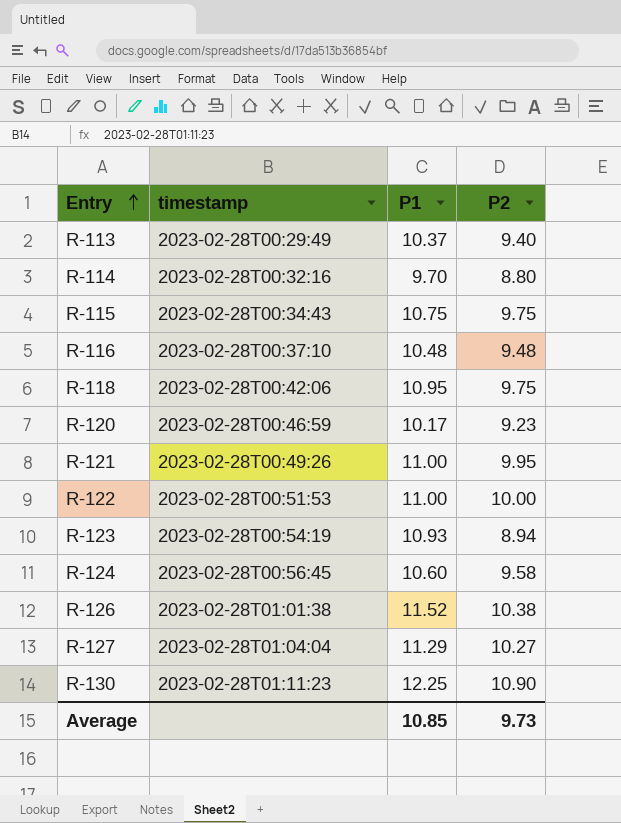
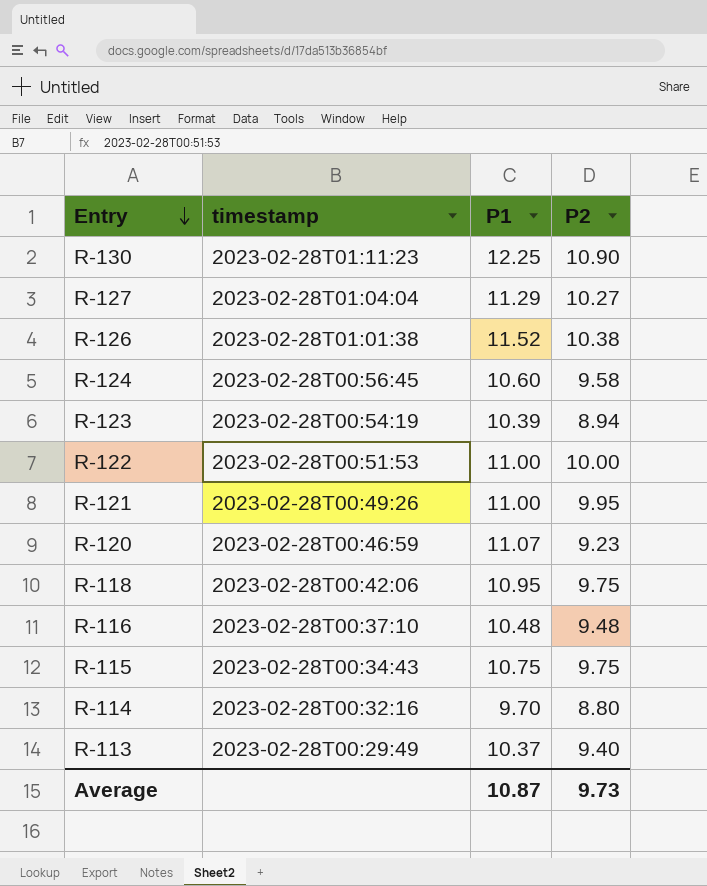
row order: Entry ascending -> Entry descending
R-123 | P1: 10.93 -> 10.39
R-120 | P1: 10.17 -> 11.07
Average | P1: 10.85 -> 10.87

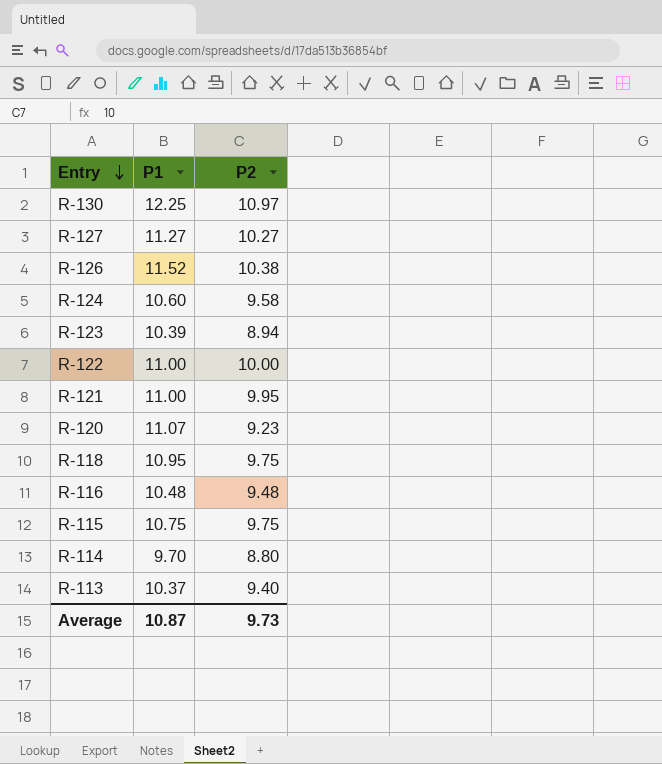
column timestamp | position: 2 -> none
R-130 | P2: 10.90 -> 10.97
R-127 | P1: 11.29 -> 11.27

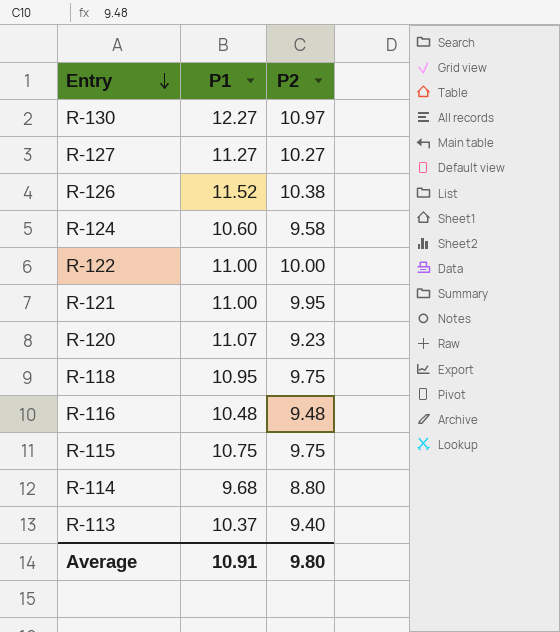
row R-123: 10.39 | 8.94 -> none
R-130 | P1: 12.25 -> 12.27
R-114 | P1: 9.70 -> 9.68
Average | P1: 10.87 -> 10.91
Average | P2: 9.73 -> 9.80

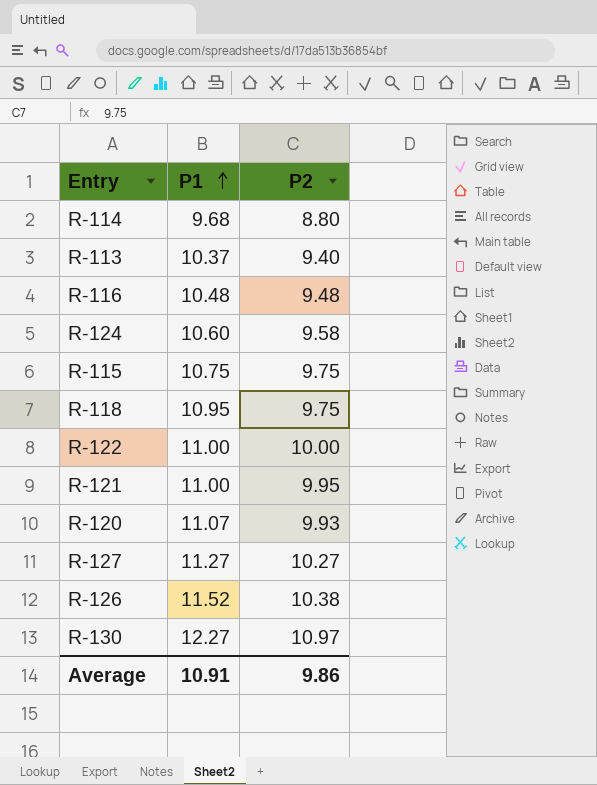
row order: Entry descending -> P1 ascending
R-120 | P2: 9.23 -> 9.93
Average | P2: 9.80 -> 9.86

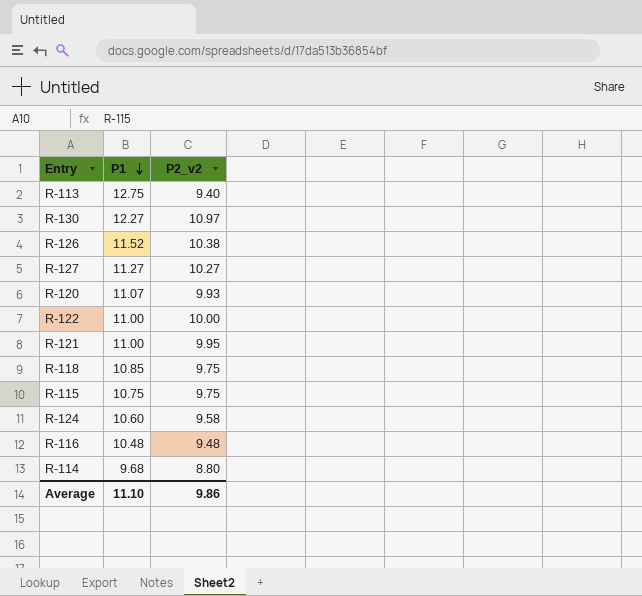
row order: P1 ascending -> P1 descending
column name: P2 -> P2_v2
R-113 | P1: 10.37 -> 12.75
R-118 | P1: 10.95 -> 10.85
Average | P1: 10.91 -> 11.10

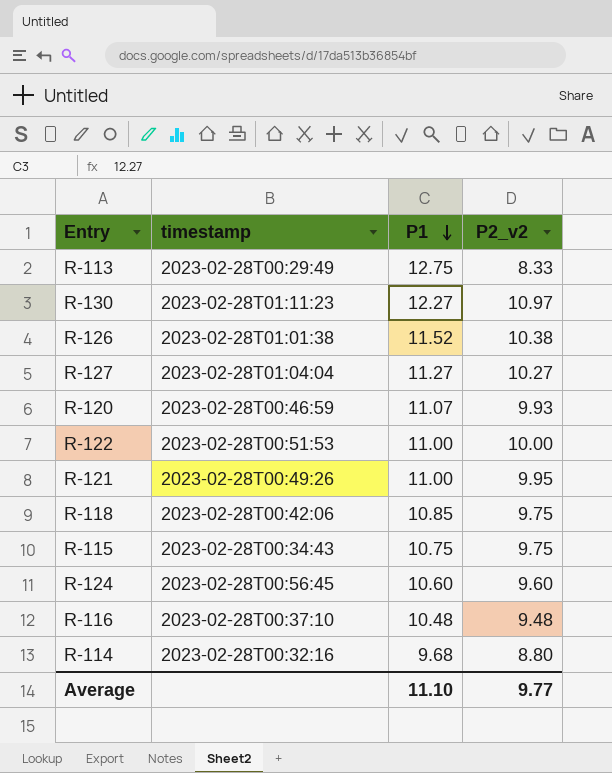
column timestamp | position: none -> 2
R-113 | P2_v2: 9.40 -> 8.33
R-124 | P2_v2: 9.58 -> 9.60
Average | P2_v2: 9.86 -> 9.77

